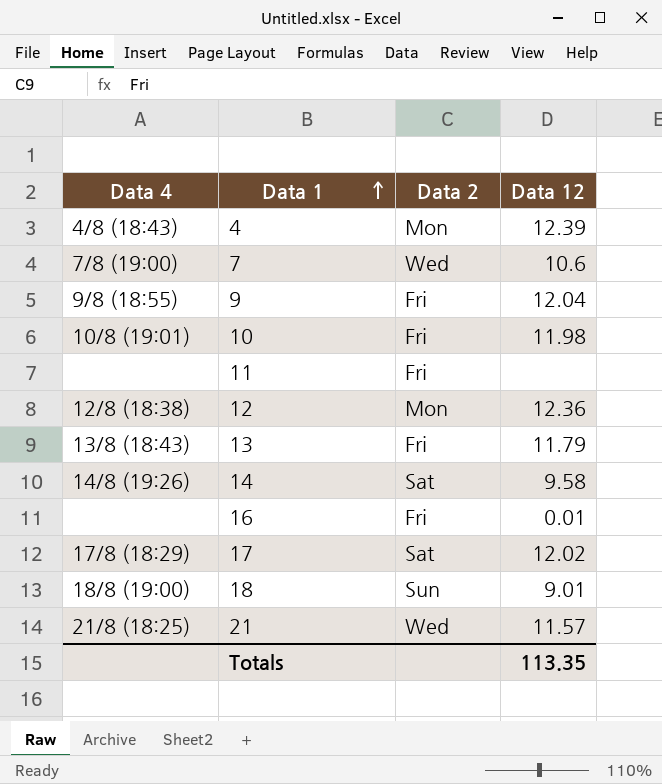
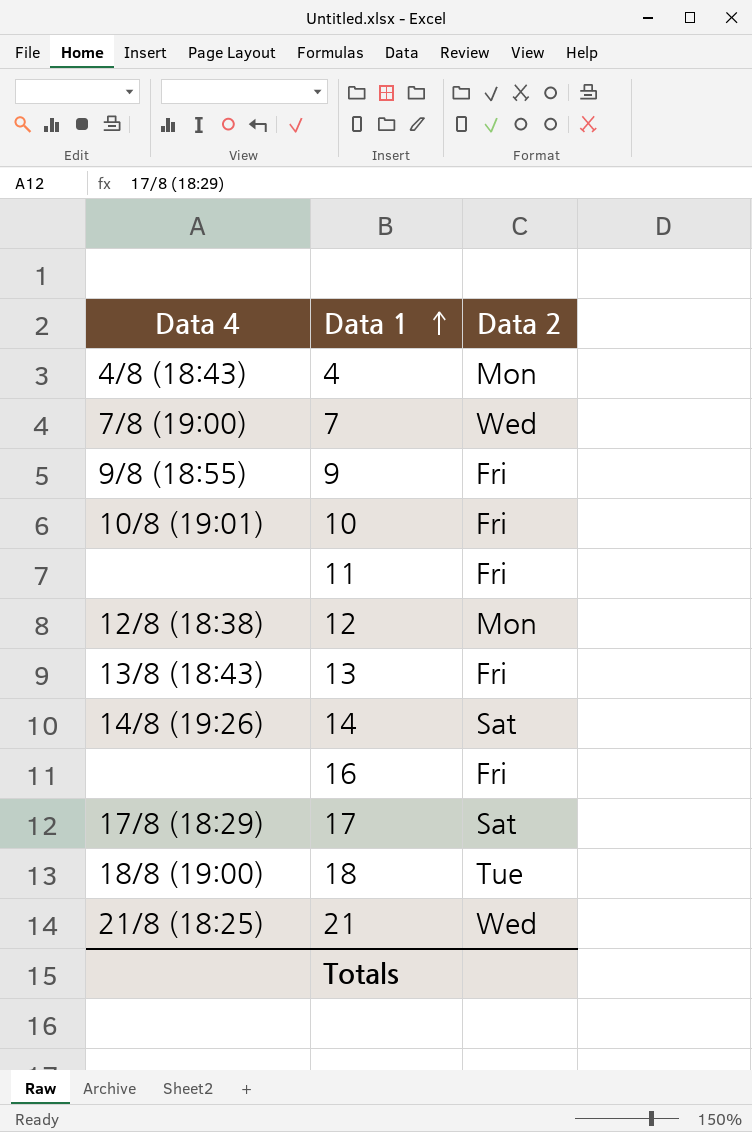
column Data 12 | position: 4 -> none
18 | Data 2: Sun -> Tue

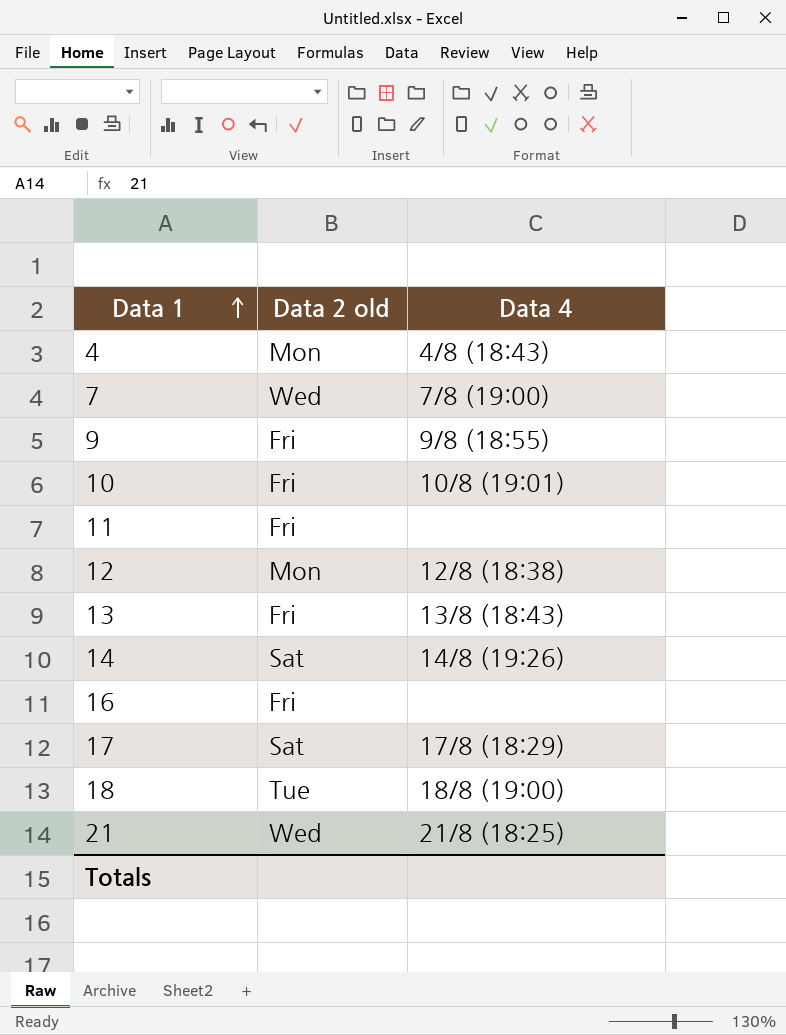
column name: Data 2 -> Data 2 old
column Data 4 | position: 1 -> 3

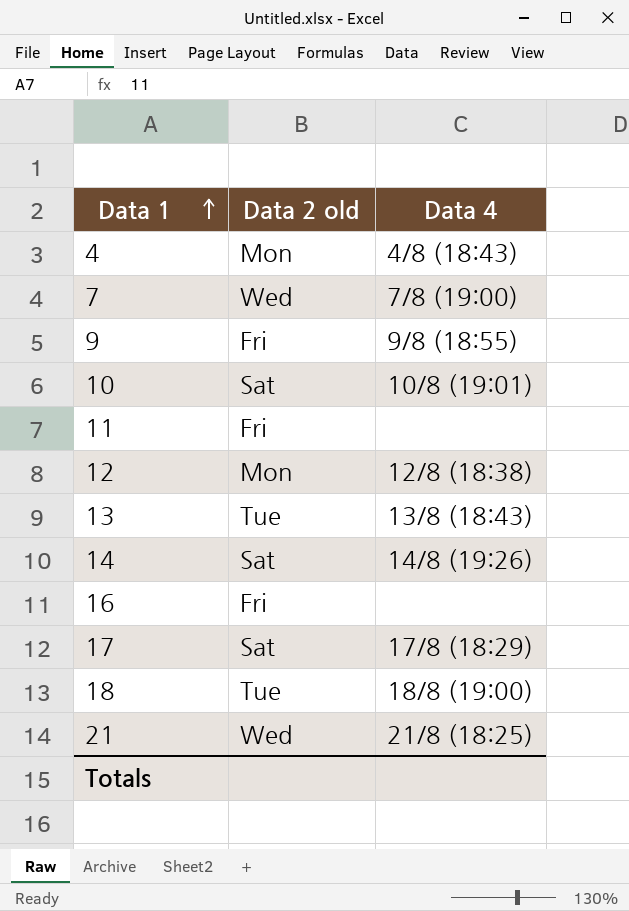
10 | Data 2 old: Fri -> Sat
13 | Data 2 old: Fri -> Tue

